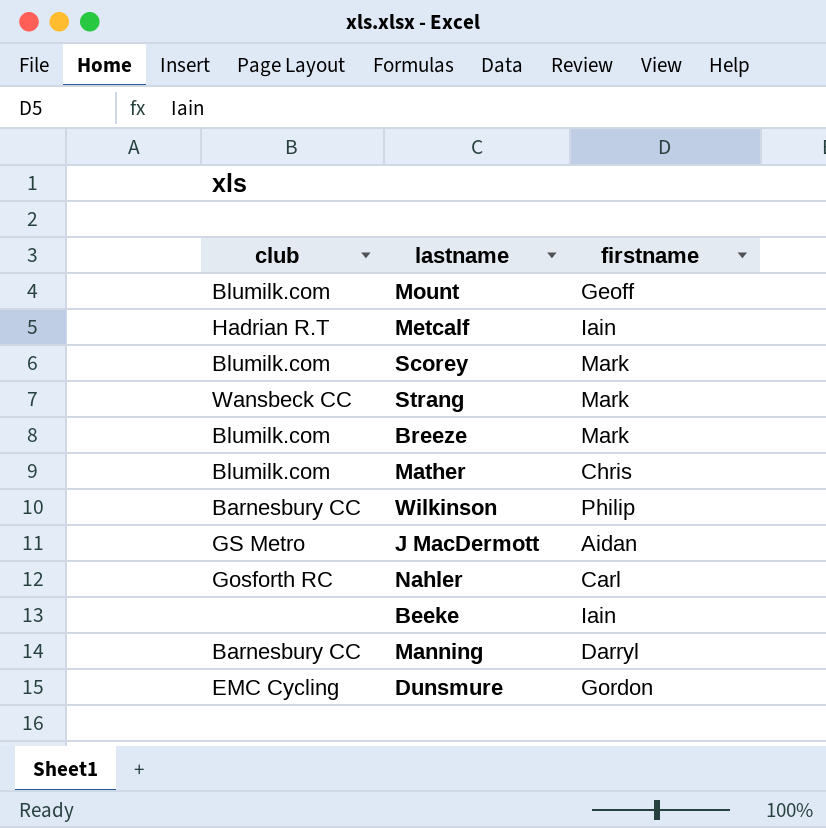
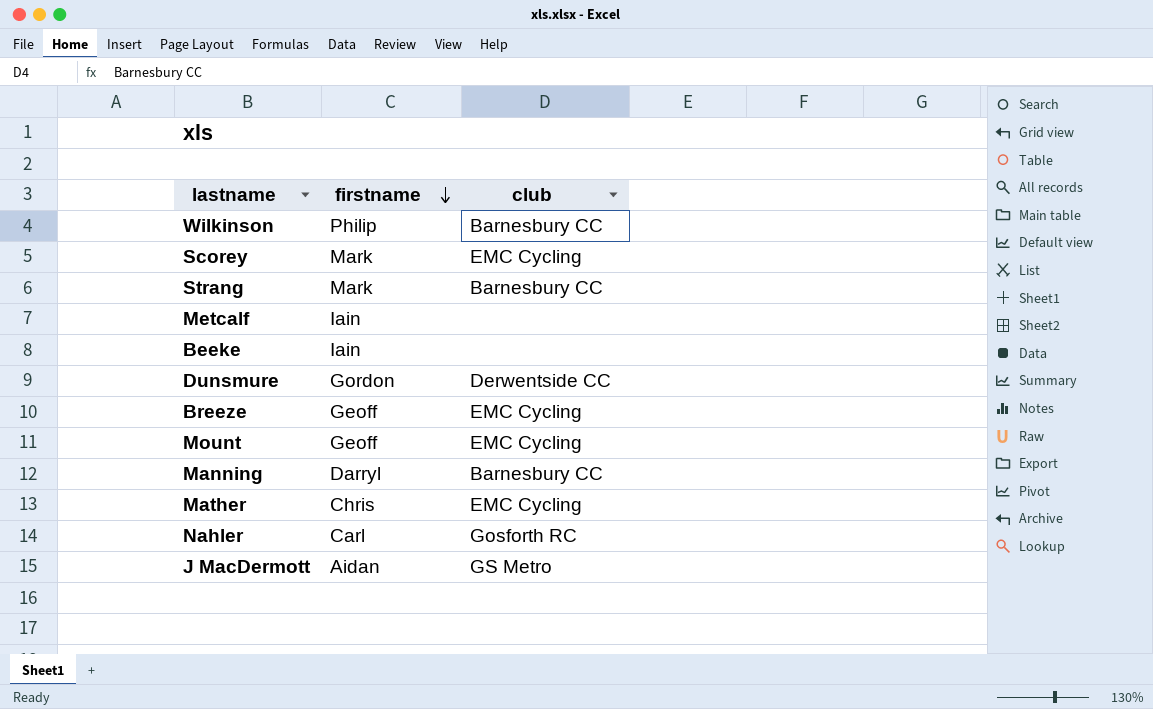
row order: none -> firstname descending
column club | position: 1 -> 3
Scorey | club: Blumilk.com -> EMC Cycling
Strang | club: Wansbeck CC -> Barnesbury CC
Metcalf | club: Hadrian R.T -> none
Dunsmure | club: EMC Cycling -> Derwentside CC
Breeze | firstname: Mark -> Geoff
Breeze | club: Blumilk.com -> EMC Cycling
Mount | club: Blumilk.com -> EMC Cycling
Mather | club: Blumilk.com -> EMC Cycling

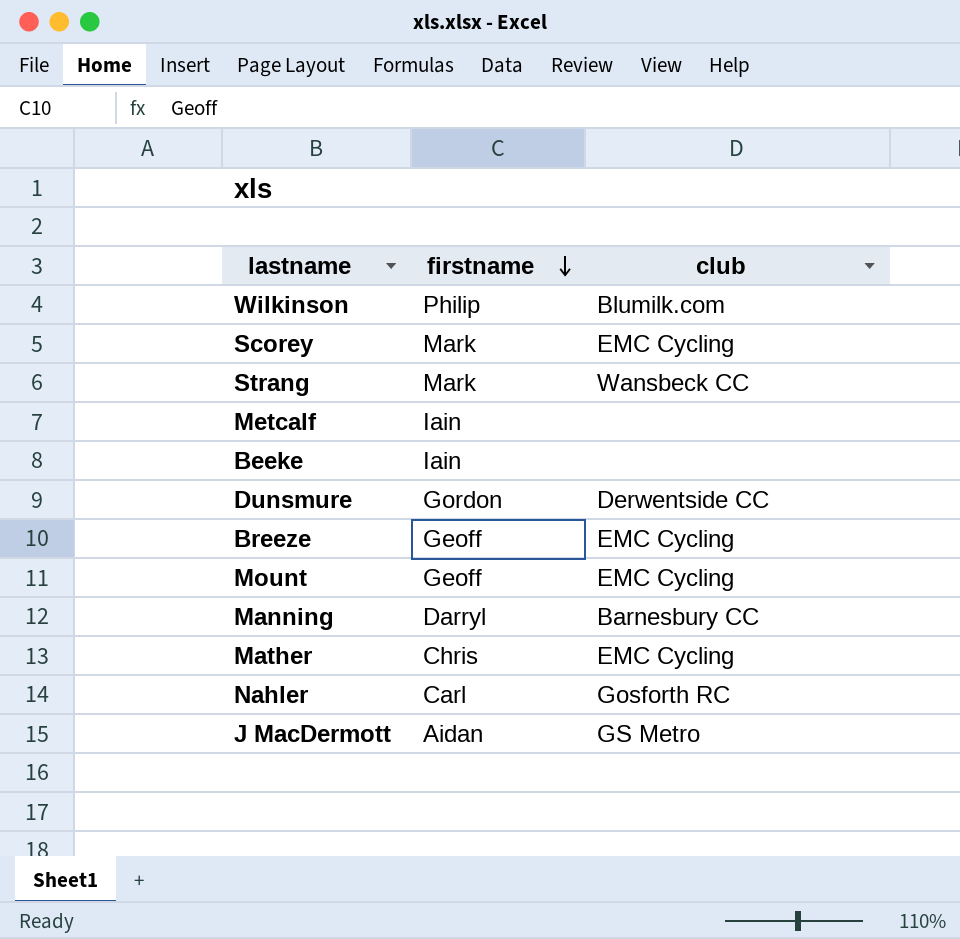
Wilkinson | club: Barnesbury CC -> Blumilk.com
Strang | club: Barnesbury CC -> Wansbeck CC

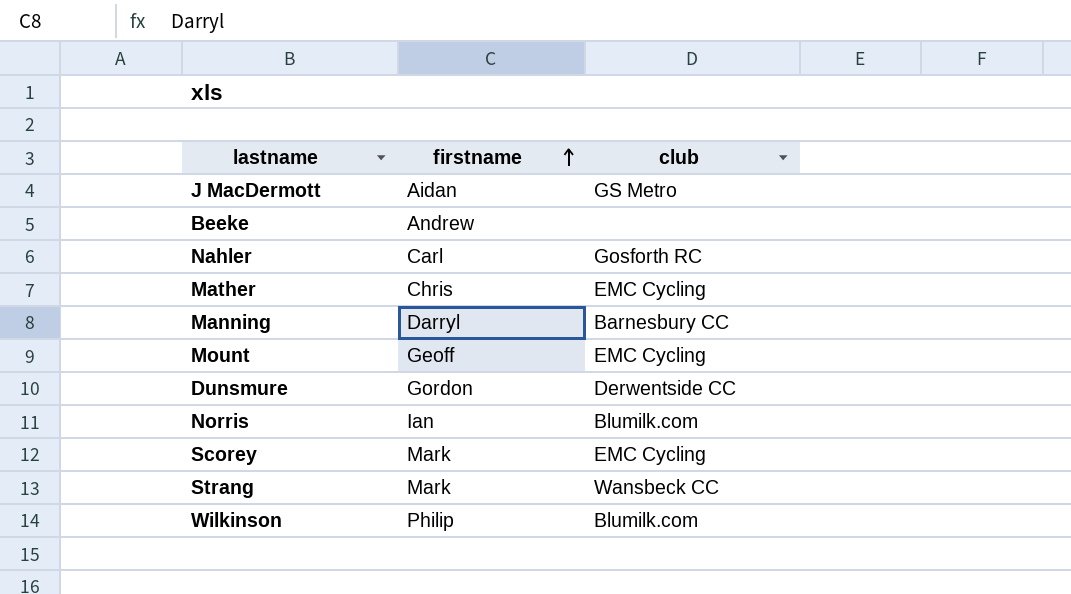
row order: firstname descending -> firstname ascending
row Metcalf: Iain | none -> none
row Breeze: Geoff | EMC Cycling -> none
Beeke | firstname: Iain -> Andrew
row Norris: none -> Ian | Blumilk.com

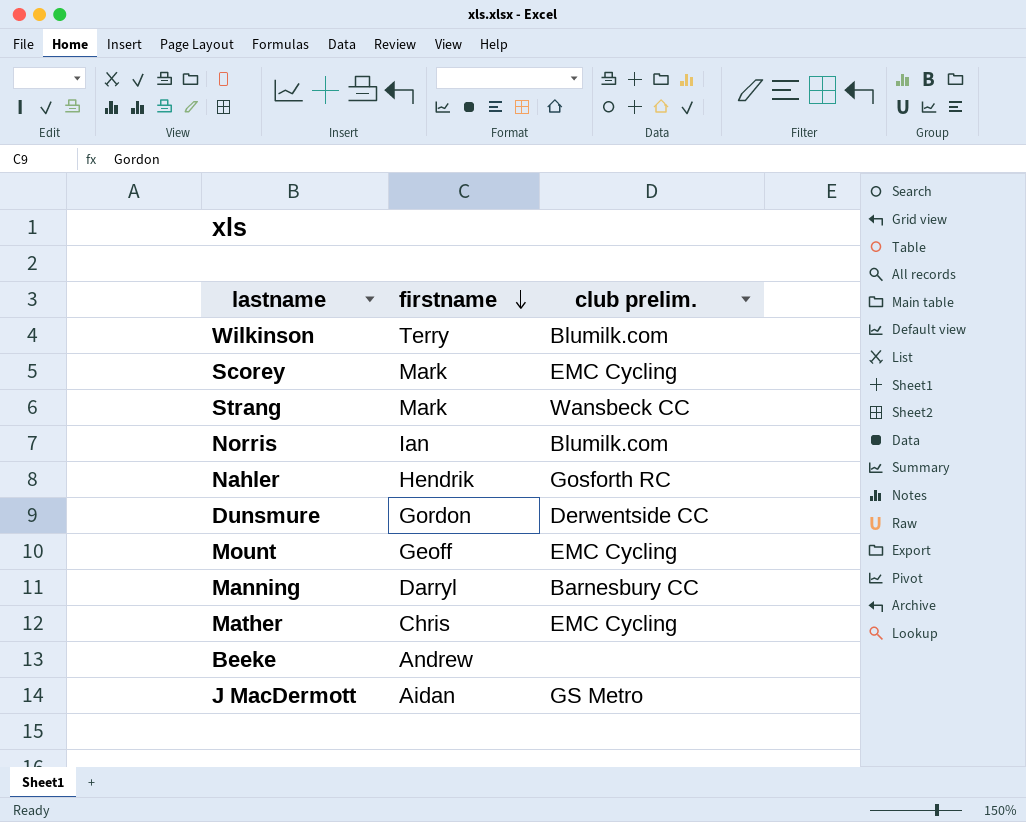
row order: firstname ascending -> firstname descending
column name: club -> club prelim.
Wilkinson | firstname: Philip -> Terry
Nahler | firstname: Carl -> Hendrik

